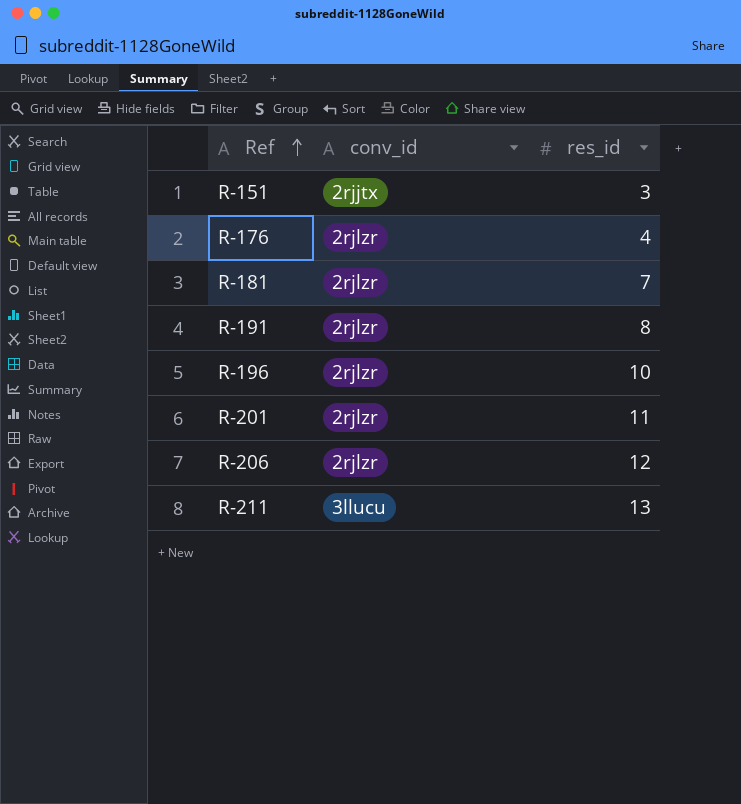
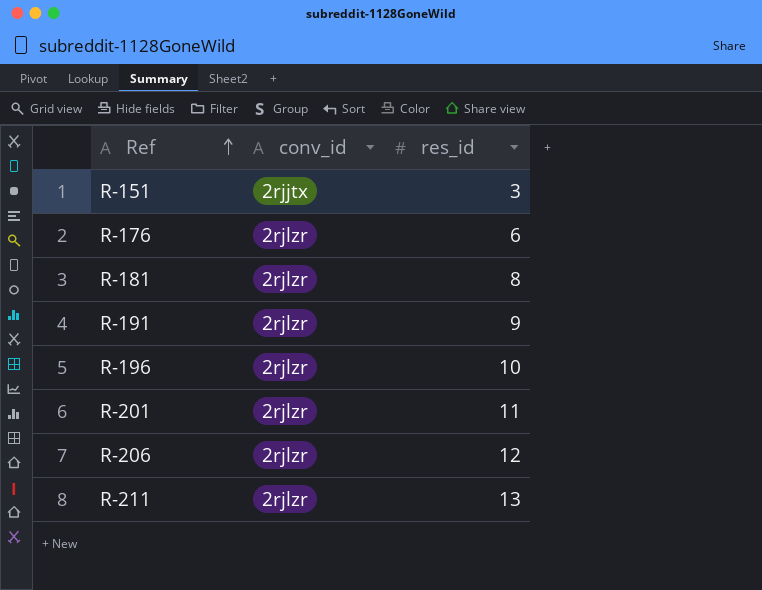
R-176 | res_id: 4 -> 6
R-181 | res_id: 7 -> 8
R-191 | res_id: 8 -> 9
R-211 | conv_id: 3llucu -> 2rjlzr

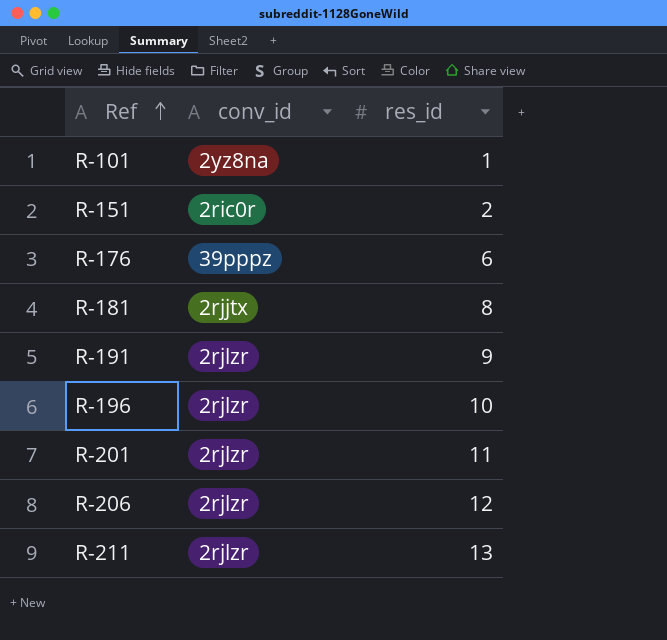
row R-101: none -> 2yz8na | 1
R-151 | conv_id: 2rjjtx -> 2ric0r
R-151 | res_id: 3 -> 2
R-176 | conv_id: 2rjlzr -> 39pppz
R-181 | conv_id: 2rjlzr -> 2rjjtx

